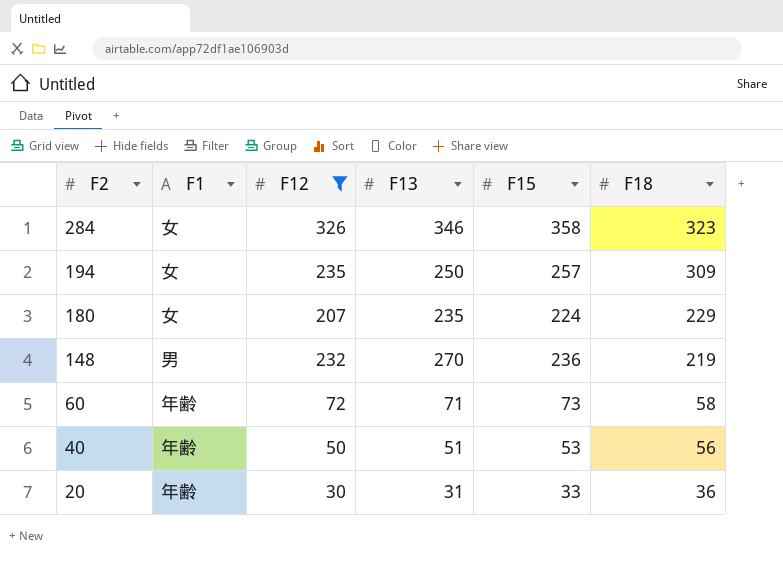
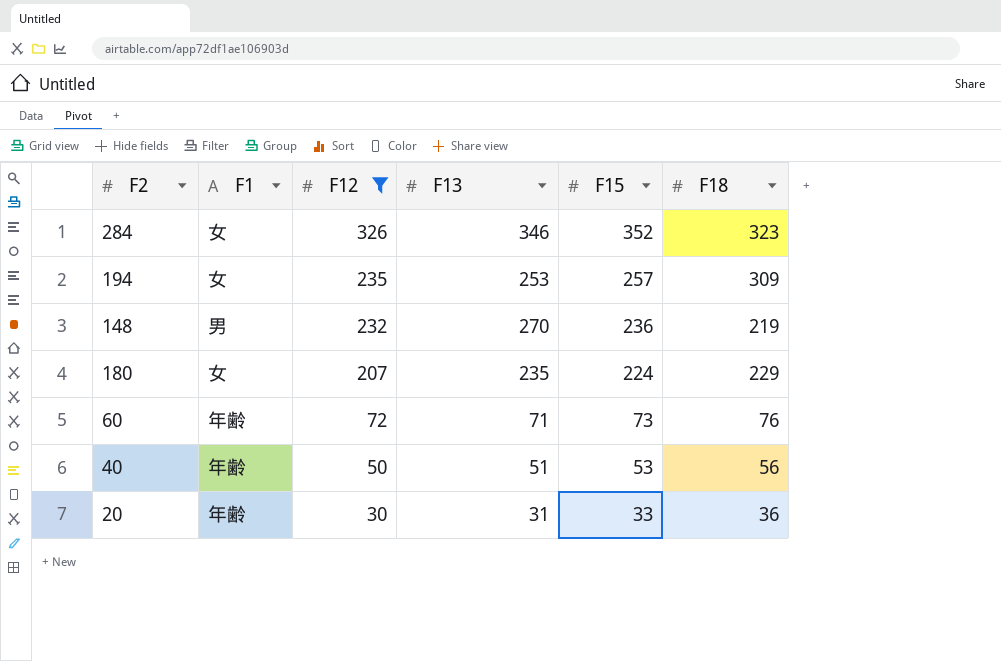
row order: F2 descending -> F12 descending
284 | F15: 358 -> 352
194 | F13: 250 -> 253
60 | F18: 58 -> 76

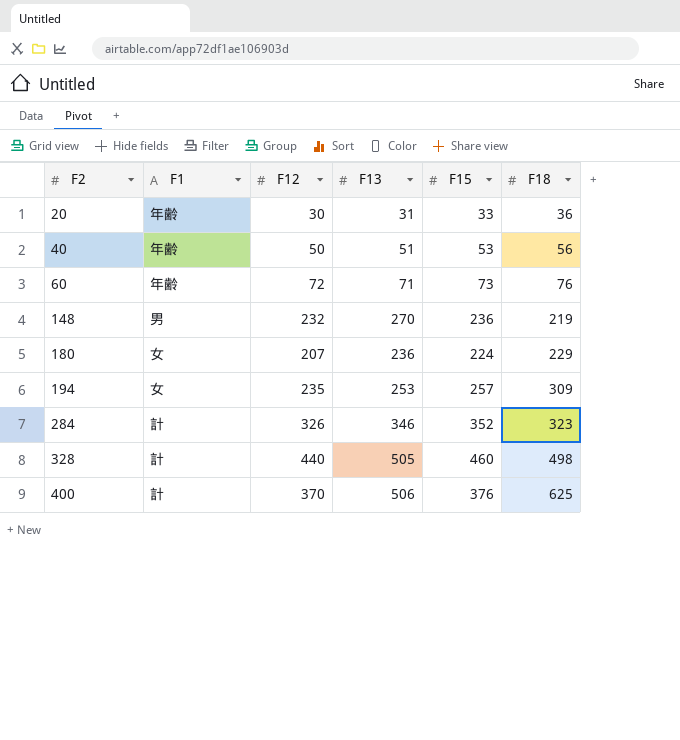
filter: F12 <= 326 -> none
row order: F12 descending -> F2 ascending
180 | F13: 235 -> 236
284 | F1: 女 -> 計

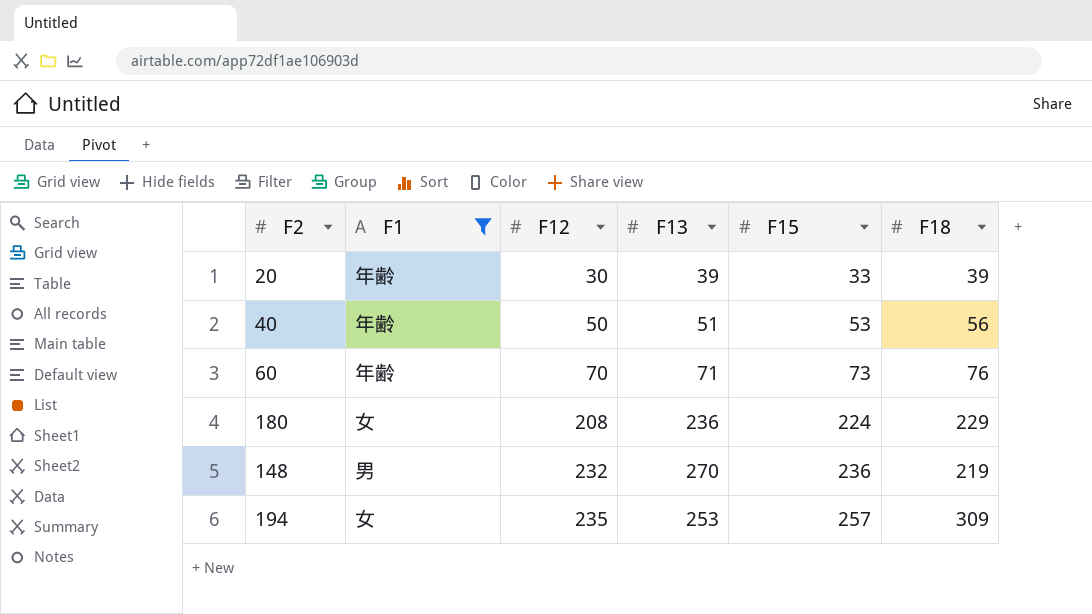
filter: none -> F1 != 計
row order: F2 ascending -> F12 ascending
20 | F13: 31 -> 39
20 | F18: 36 -> 39
60 | F12: 72 -> 70
180 | F12: 207 -> 208

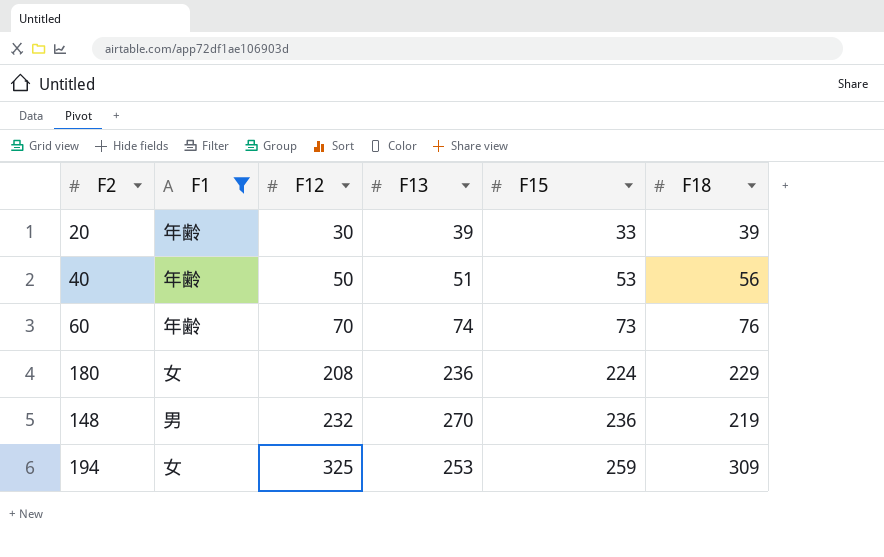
60 | F13: 71 -> 74
194 | F12: 235 -> 325
194 | F15: 257 -> 259

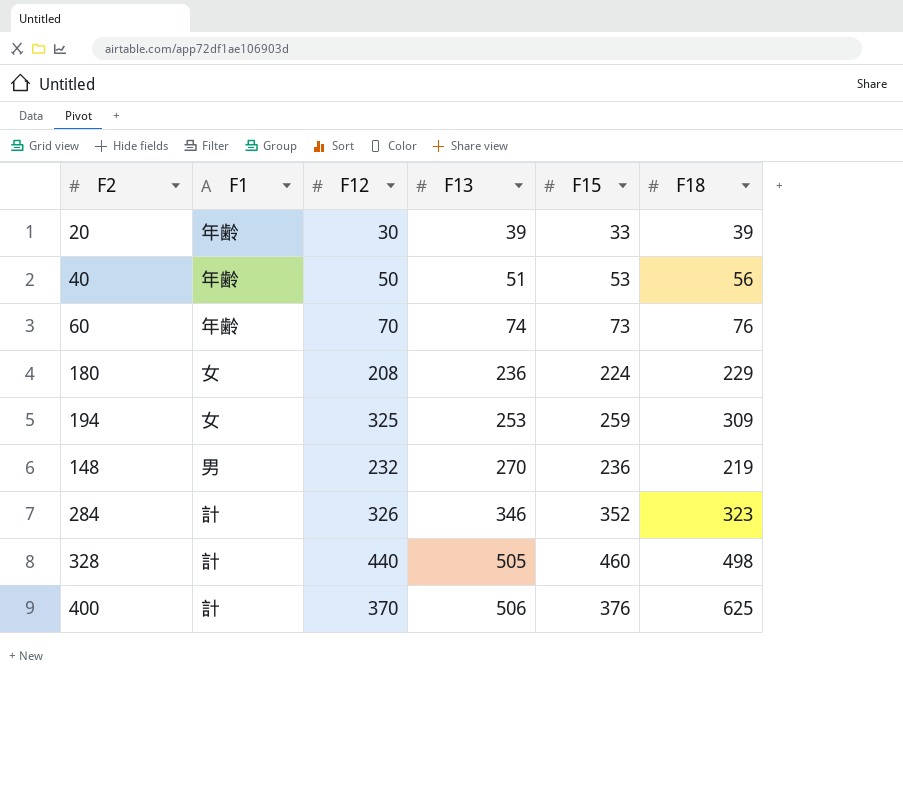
filter: F1 != 計 -> none
row order: F12 ascending -> F13 ascending

